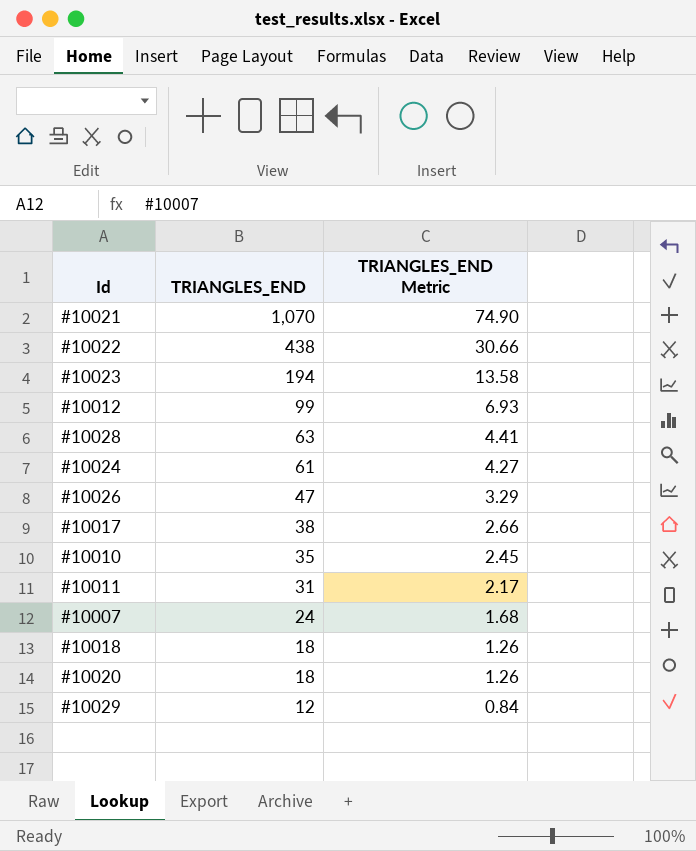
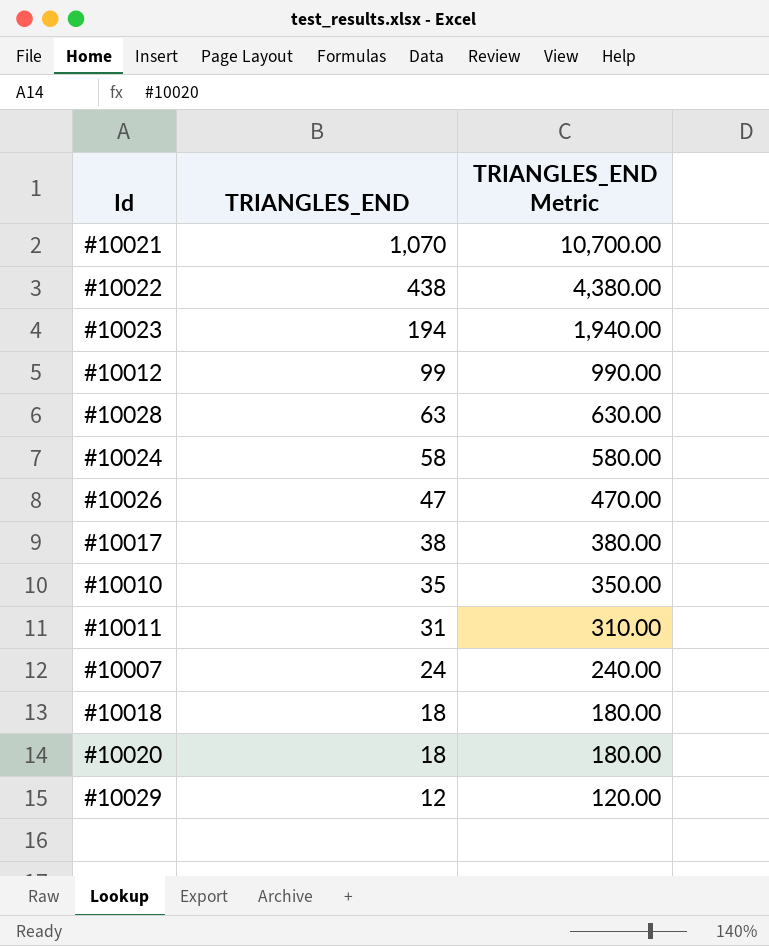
column TRIANGLES_END Metric | formula: [TRIANGLES_END] * 0.07 -> [TRIANGLES_END] * 10
#10024 | TRIANGLES_END: 61 -> 58

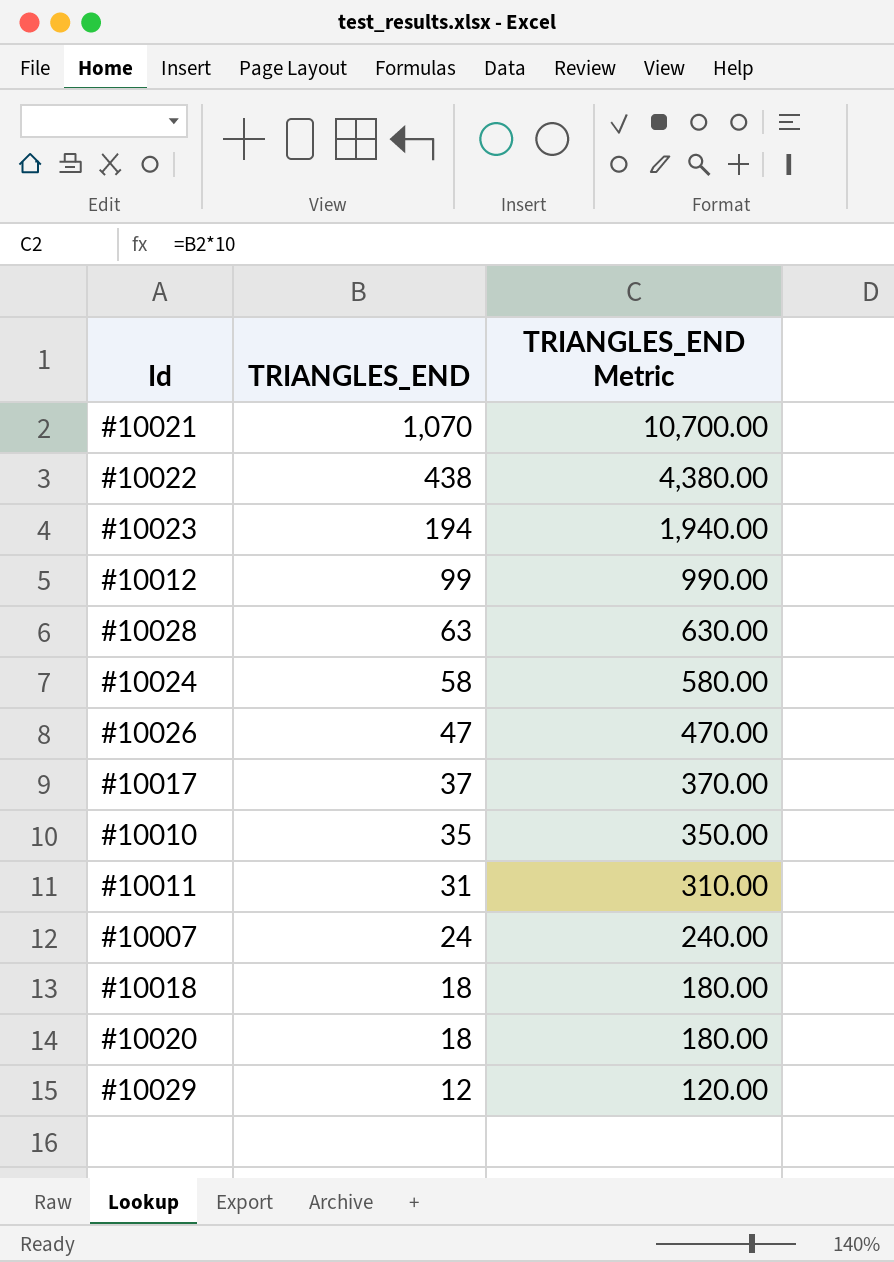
#10017 | TRIANGLES_END: 38 -> 37
#10017 | TRIANGLES_END Metric: 380.00 -> 370.00

